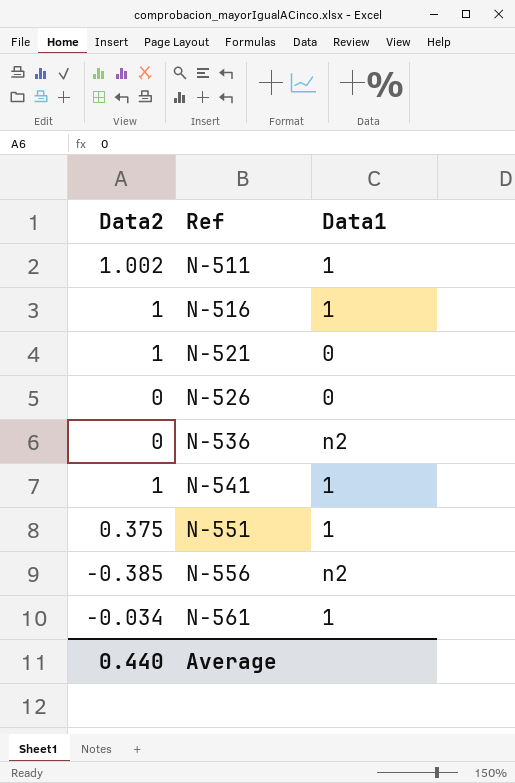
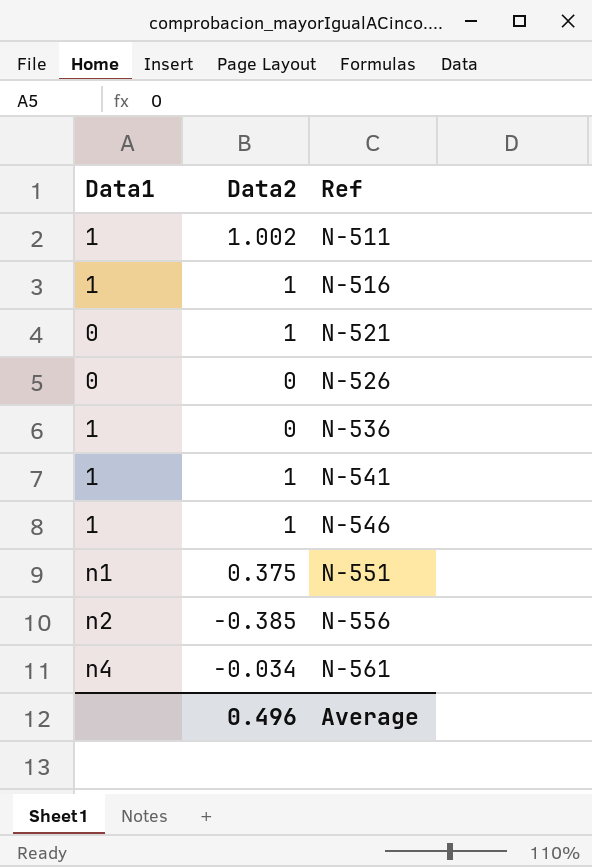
column Data1 | position: 3 -> 1
N-536 | Data1: n2 -> 1
row N-546: none -> 1 | 1
N-551 | Data1: 1 -> n1
N-561 | Data1: 1 -> n4
Average | Data2: 0.440 -> 0.496

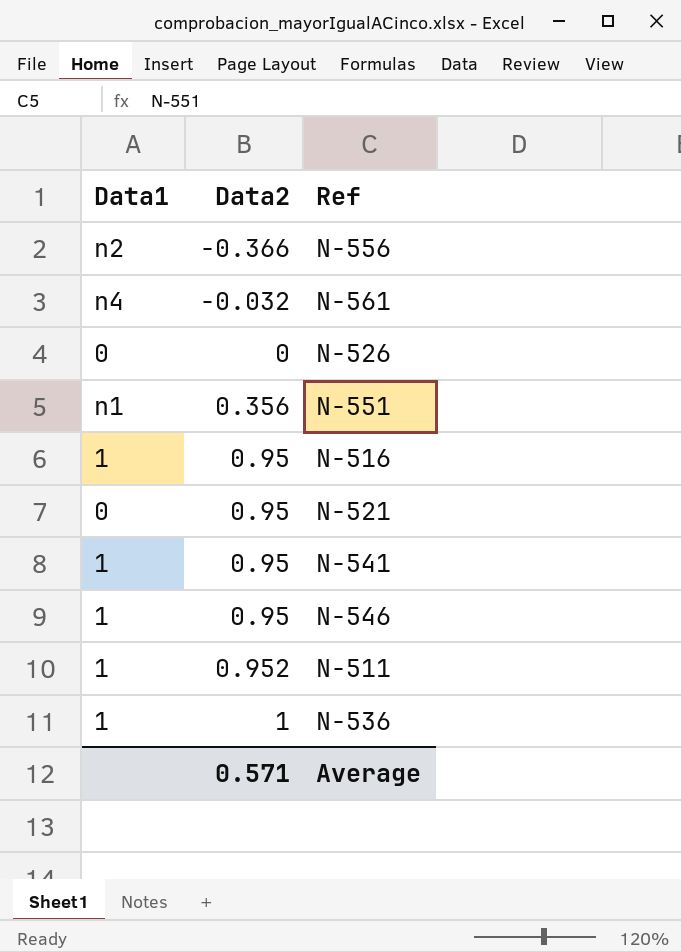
row order: Ref ascending -> Data2 ascending
N-556 | Data2: -0.385 -> -0.366
N-561 | Data2: -0.034 -> -0.032
N-551 | Data2: 0.375 -> 0.356
N-516 | Data2: 1 -> 0.95
N-521 | Data2: 1 -> 0.95
N-541 | Data2: 1 -> 0.95
N-546 | Data2: 1 -> 0.95
N-511 | Data2: 1.002 -> 0.952
N-536 | Data2: 0 -> 1
Average | Data2: 0.496 -> 0.571

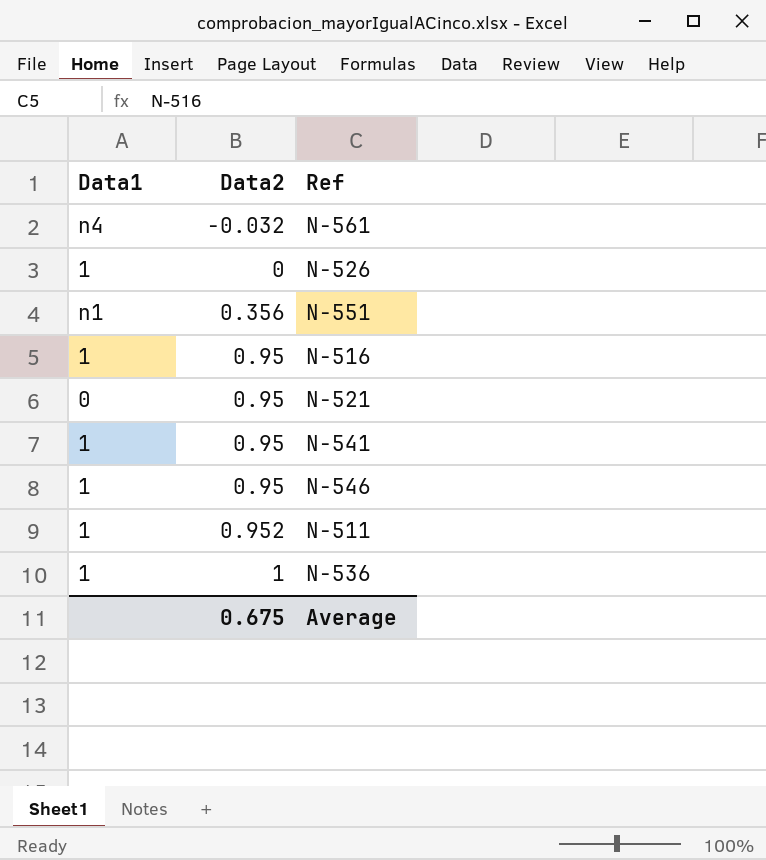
row N-556: n2 | -0.366 -> none
N-526 | Data1: 0 -> 1
Average | Data2: 0.571 -> 0.675

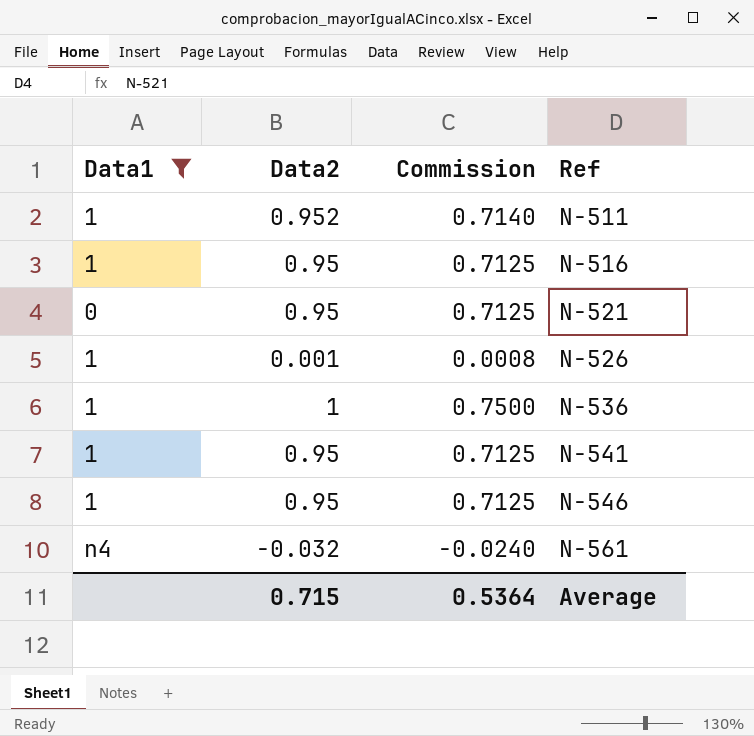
filter: none -> Data1 != n1
row order: Data2 ascending -> Ref ascending
column Commission | formula: none -> [Data2] * 0.75
N-526 | Data2: 0 -> 0.001
Average | Data2: 0.675 -> 0.715

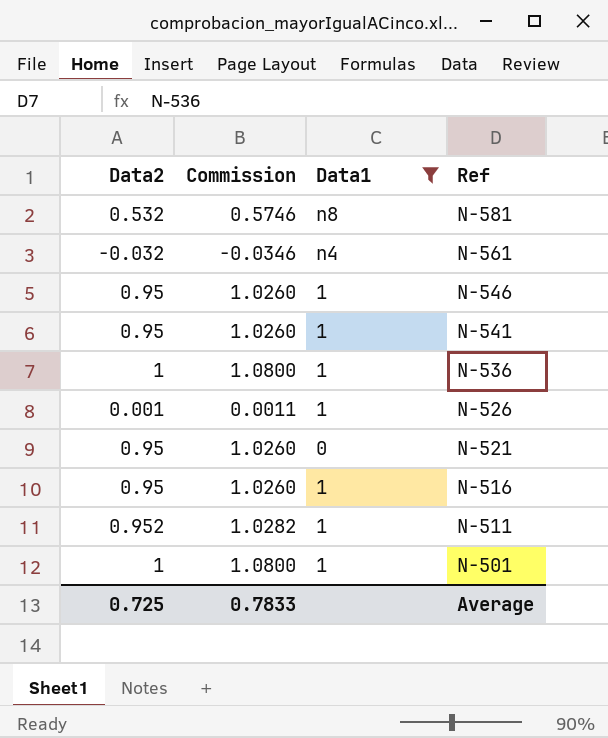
row order: Ref ascending -> Ref descending
column Commission | formula: [Data2] * 0.75 -> [Data2] * 1.08
column Data1 | position: 1 -> 3
row N-581: none -> 0.532 | 0.5746 | n8
row N-501: none -> 1 | 1.0800 | 1
Average | Data2: 0.715 -> 0.725
Average | Commission: 0.5364 -> 0.7833

